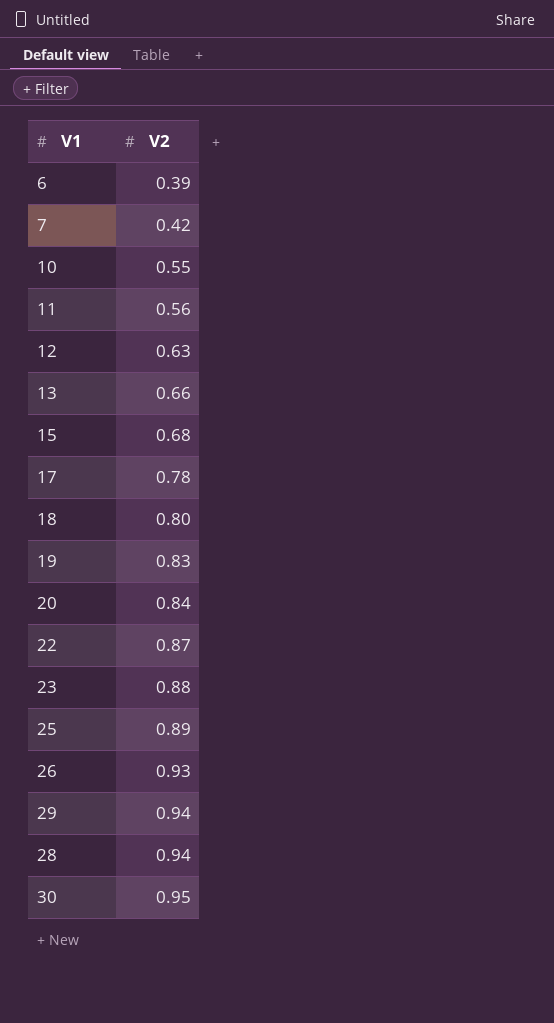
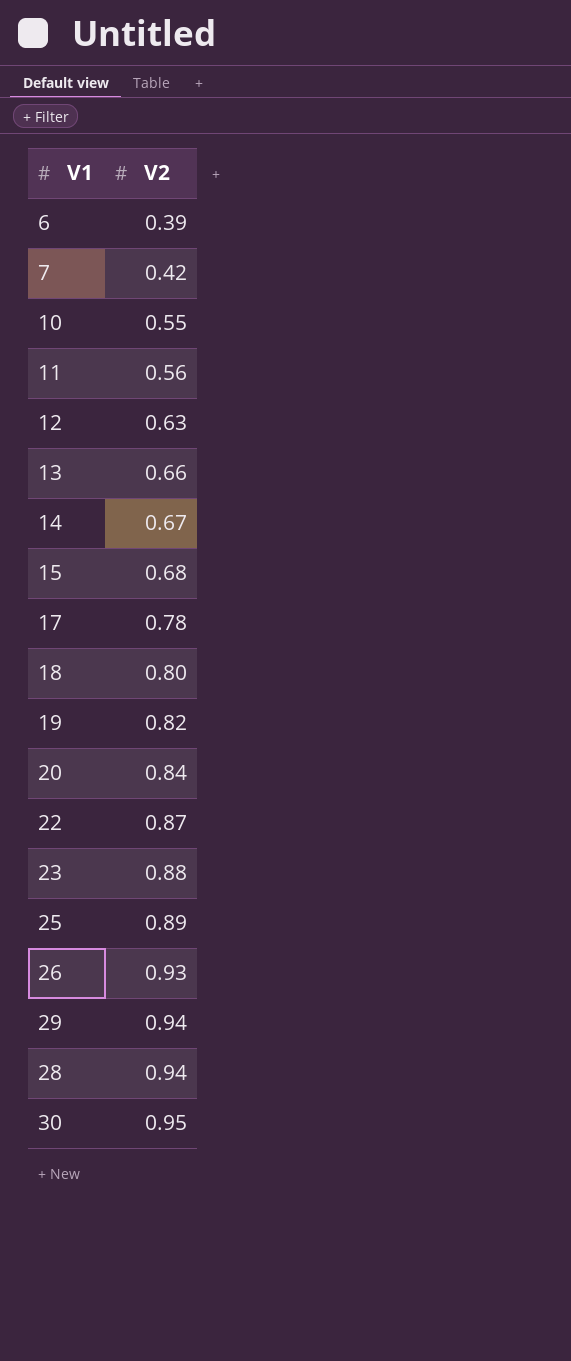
row 14: none -> 0.67
19 | V2: 0.83 -> 0.82

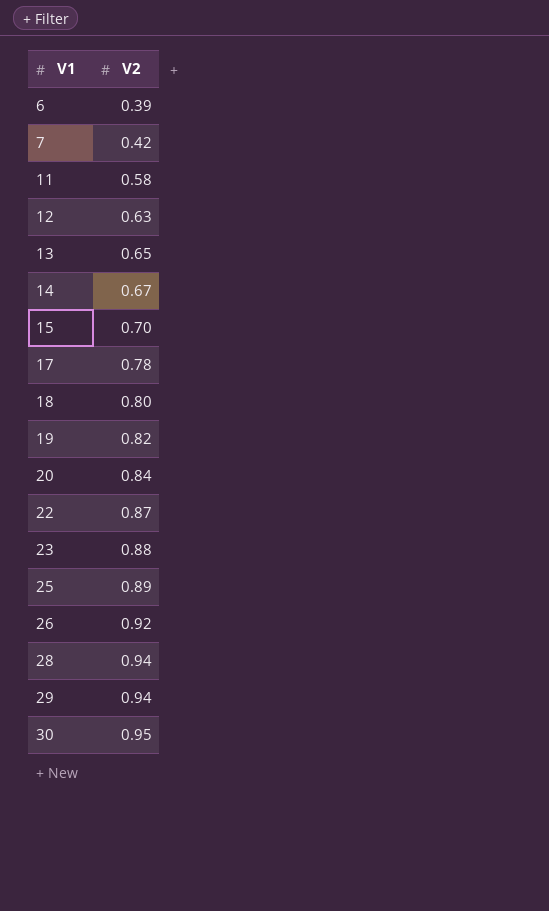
row order: V2 ascending -> V1 ascending
row 10: 0.55 -> none
11 | V2: 0.56 -> 0.58
13 | V2: 0.66 -> 0.65
15 | V2: 0.68 -> 0.70
26 | V2: 0.93 -> 0.92

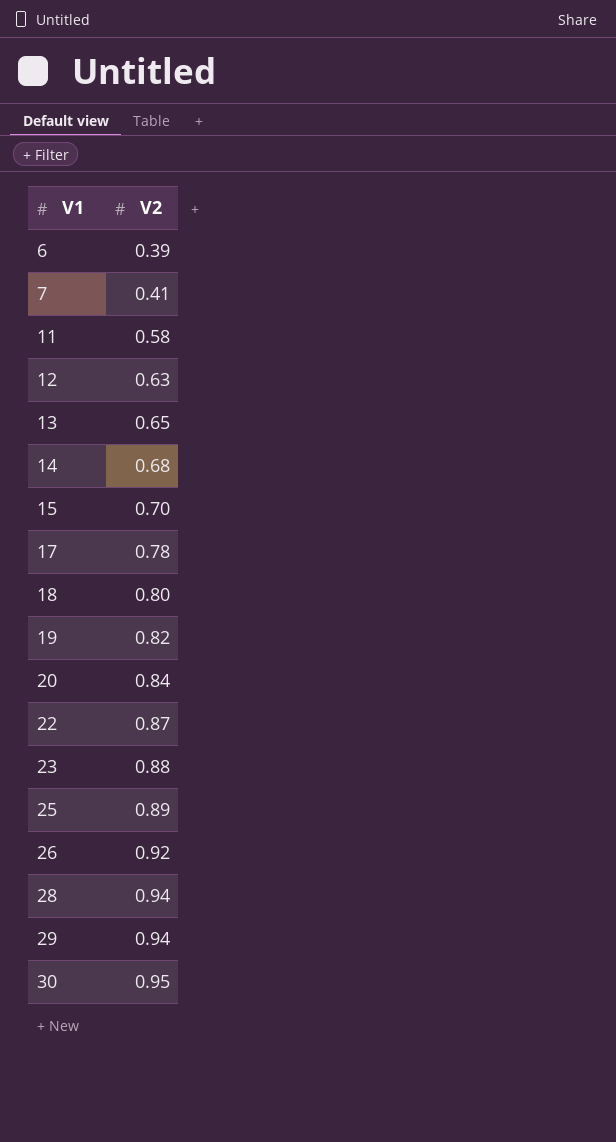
7 | V2: 0.42 -> 0.41
14 | V2: 0.67 -> 0.68

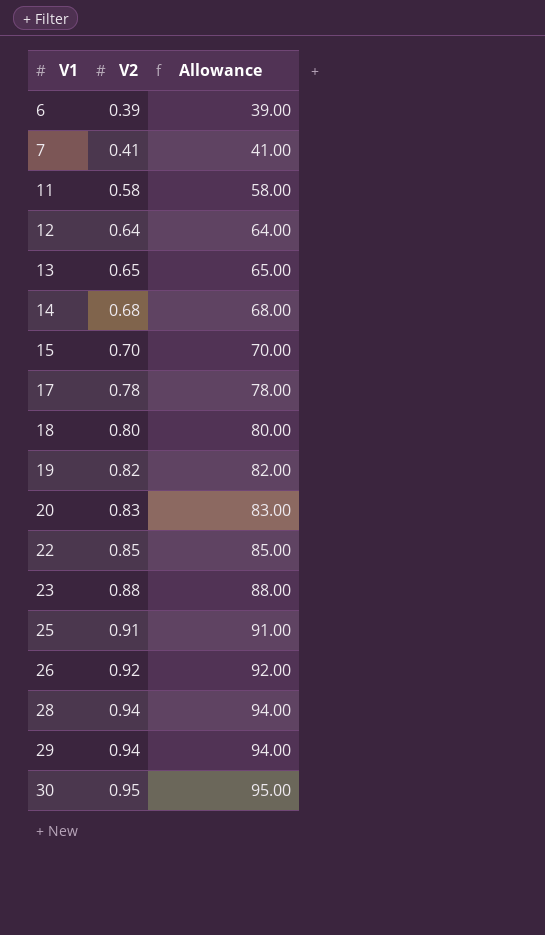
column Allowance | formula: none -> [V2] * 100
12 | V2: 0.63 -> 0.64
20 | V2: 0.84 -> 0.83
22 | V2: 0.87 -> 0.85
25 | V2: 0.89 -> 0.91

